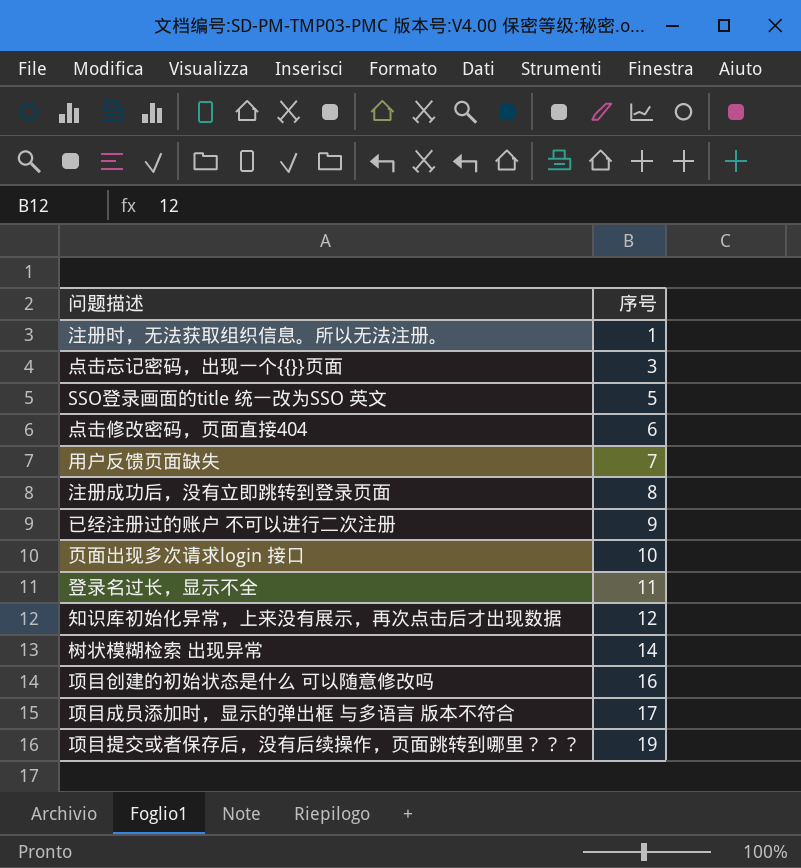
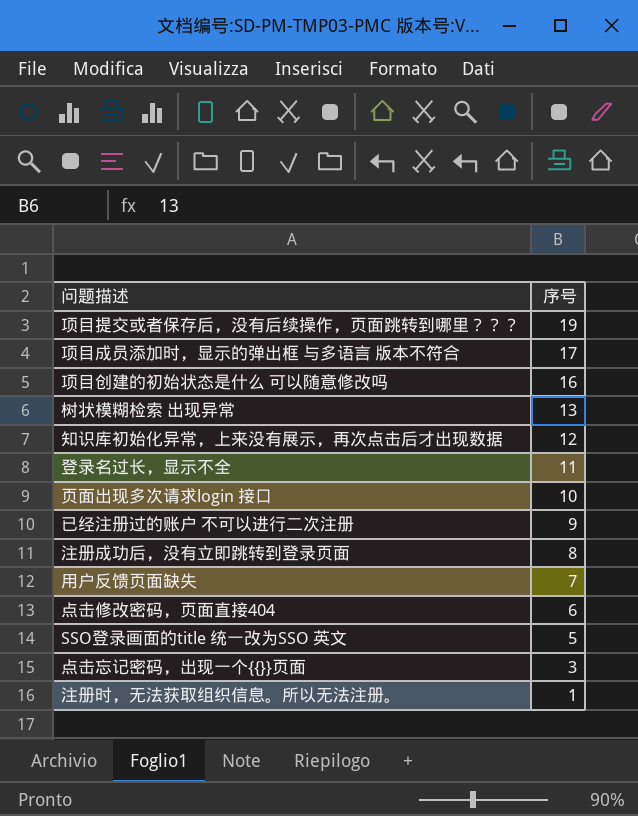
row order: 序号 ascending -> 序号 descending
树状模糊检索 出现异常 | 序号: 14 -> 13

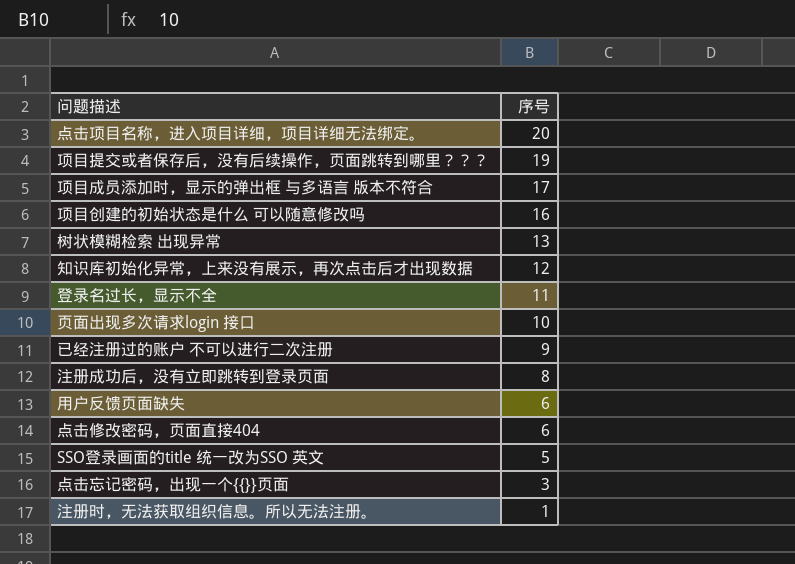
row 点击项目名称，进入项目详细，项目详细无法绑定。: none -> 20
用户反馈页面缺失 | 序号: 7 -> 6

